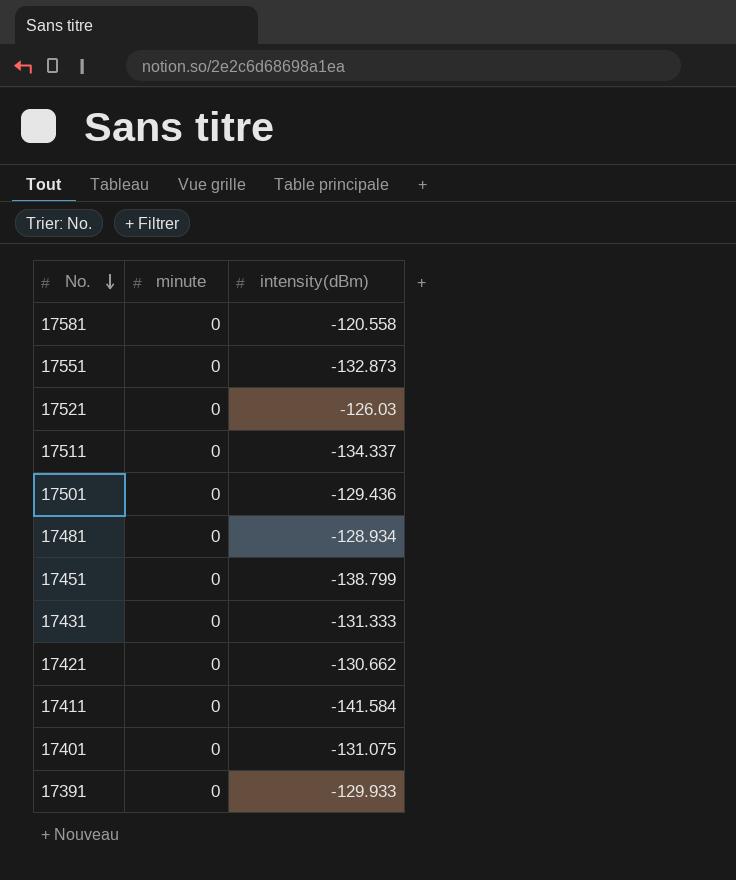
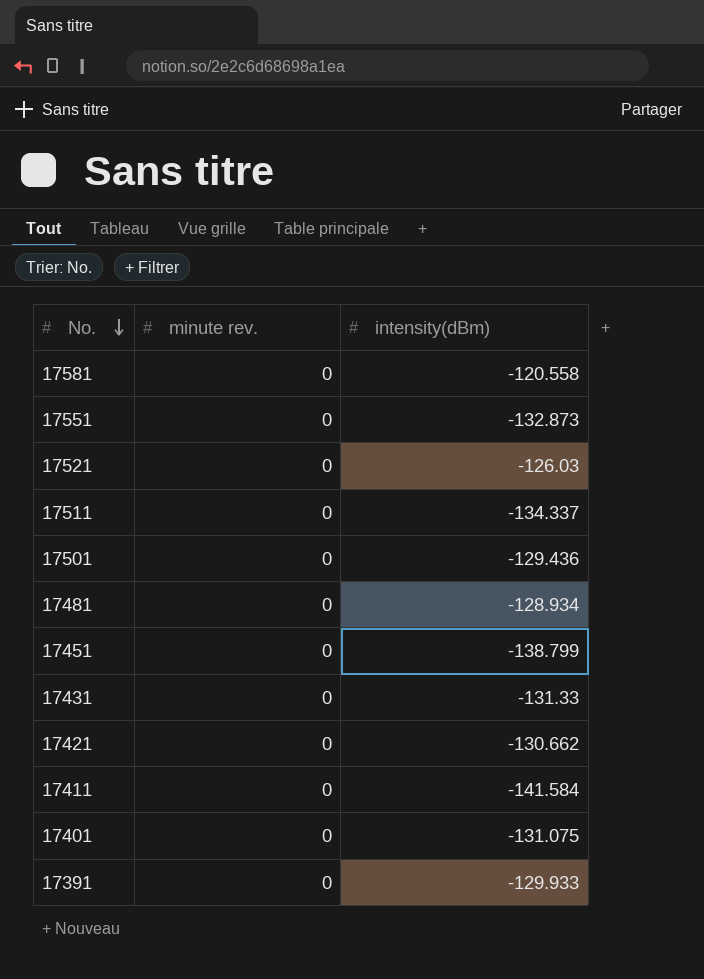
column name: minute -> minute rev.
17431 | intensity(dBm): -131.333 -> -131.33

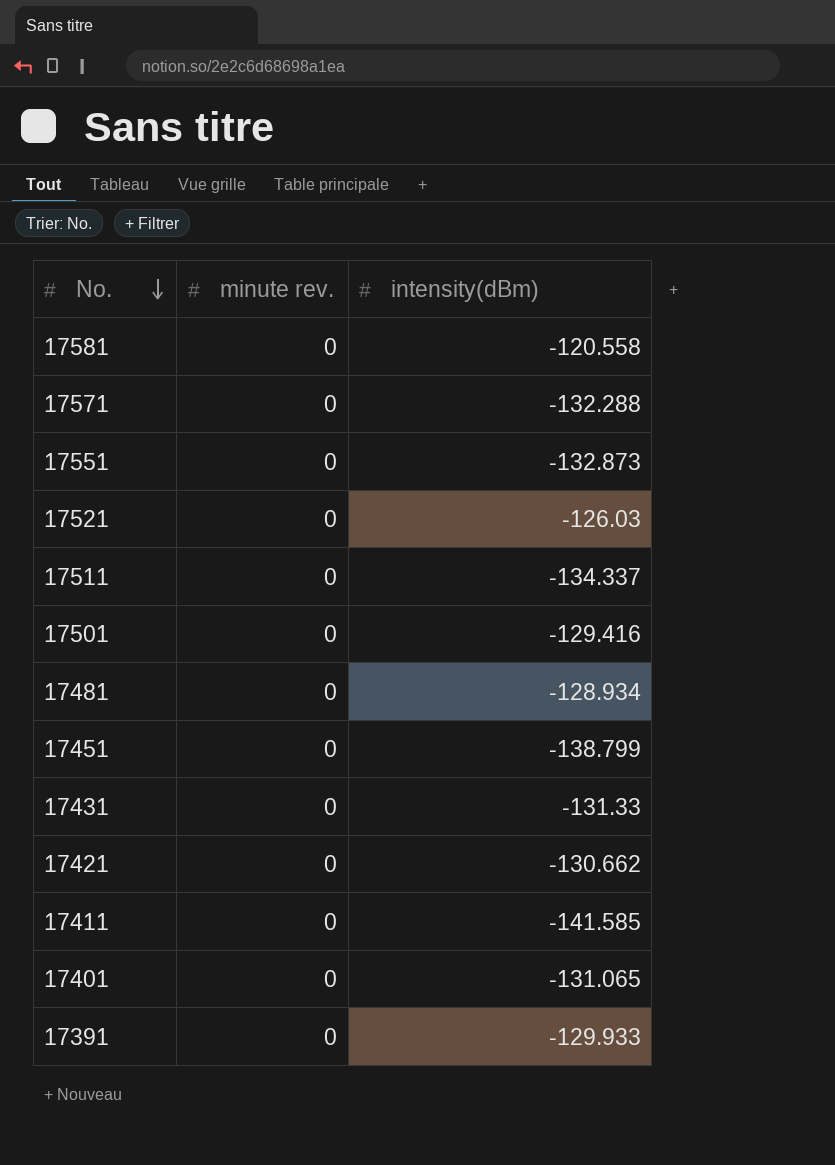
row 17571: none -> 0 | -132.288
17501 | intensity(dBm): -129.436 -> -129.416
17411 | intensity(dBm): -141.584 -> -141.585
17401 | intensity(dBm): -131.075 -> -131.065

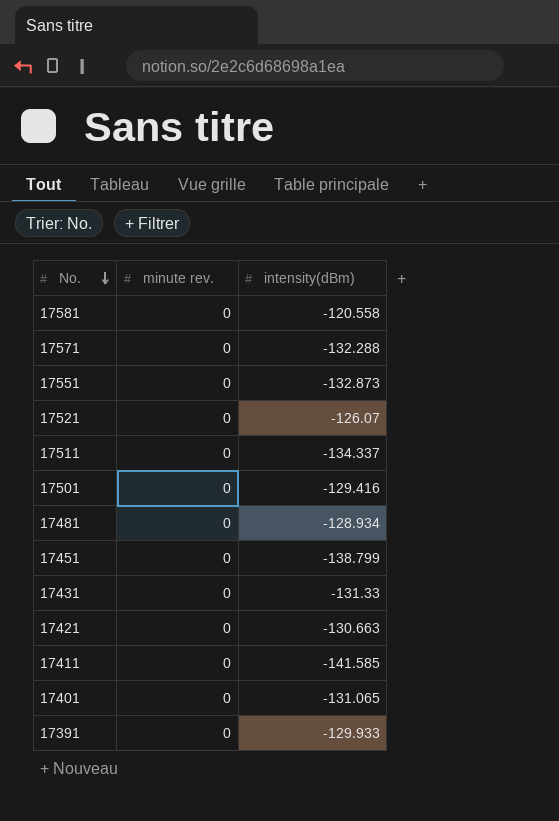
17521 | intensity(dBm): -126.03 -> -126.07
17421 | intensity(dBm): -130.662 -> -130.663

